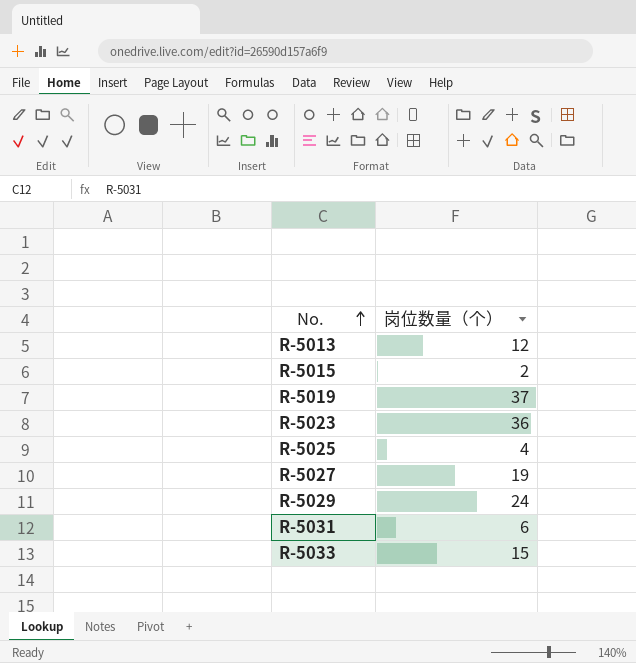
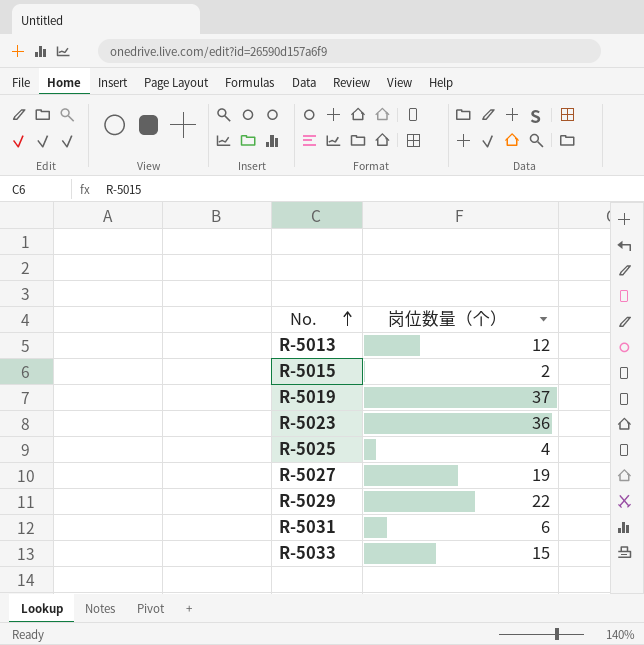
R-5029 | 岗位数量（个）: 24 -> 22

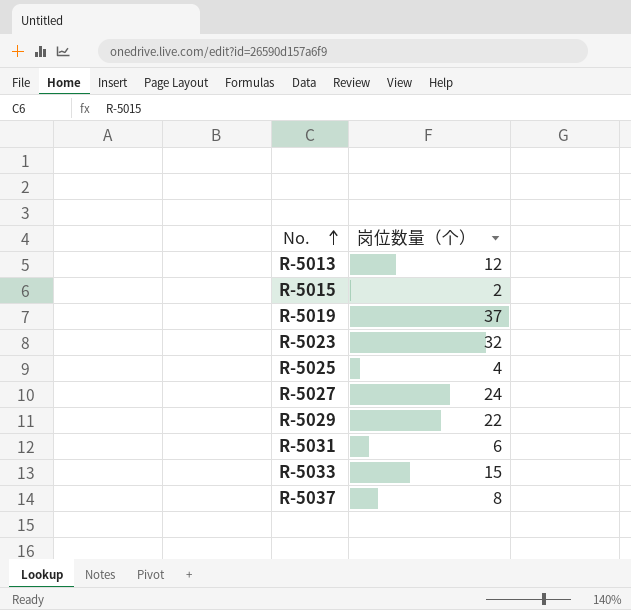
R-5023 | 岗位数量（个）: 36 -> 32
R-5027 | 岗位数量（个）: 19 -> 24
row R-5037: none -> 8

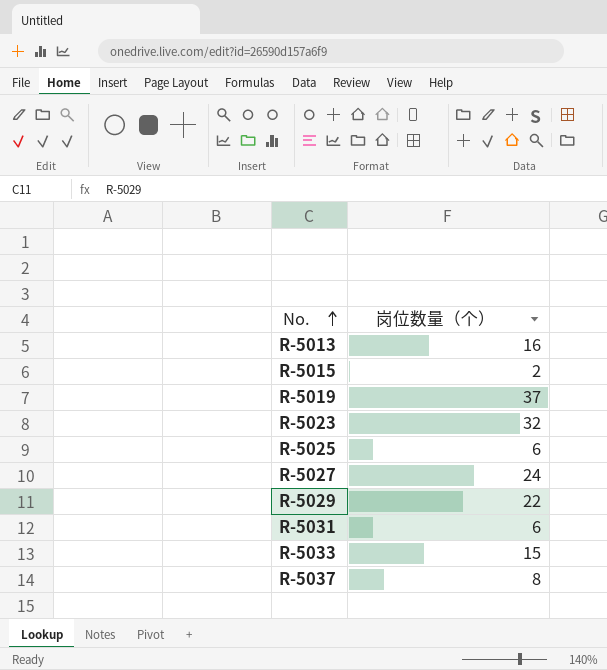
R-5013 | 岗位数量（个）: 12 -> 16
R-5025 | 岗位数量（个）: 4 -> 6

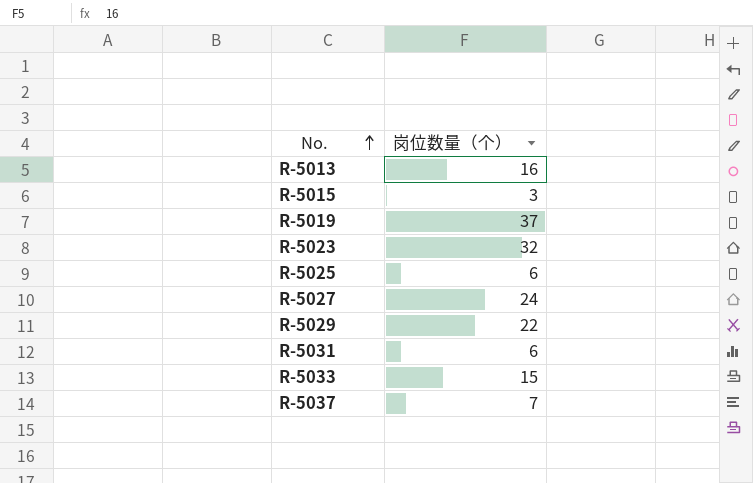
R-5015 | 岗位数量（个）: 2 -> 3
R-5037 | 岗位数量（个）: 8 -> 7

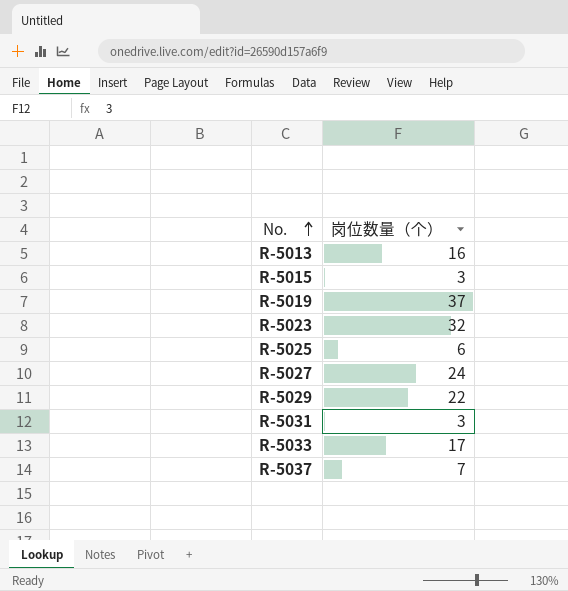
R-5031 | 岗位数量（个）: 6 -> 3
R-5033 | 岗位数量（个）: 15 -> 17

